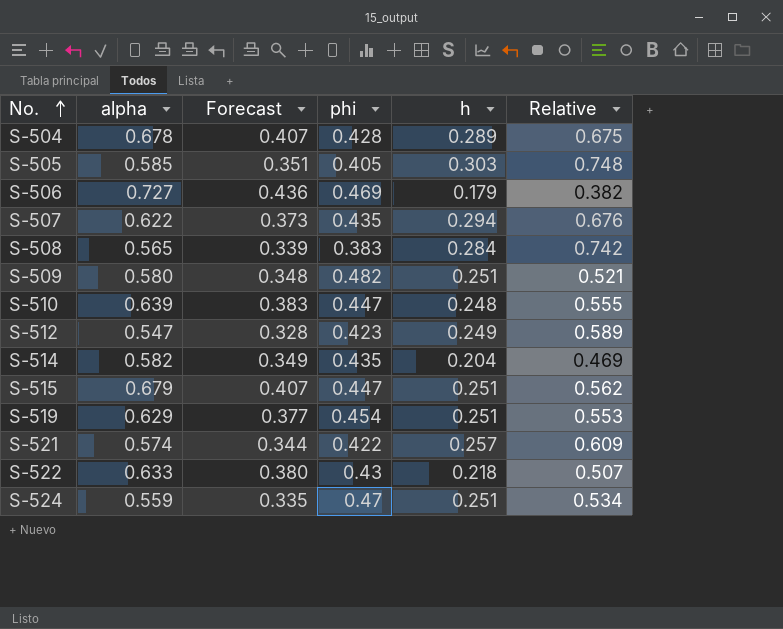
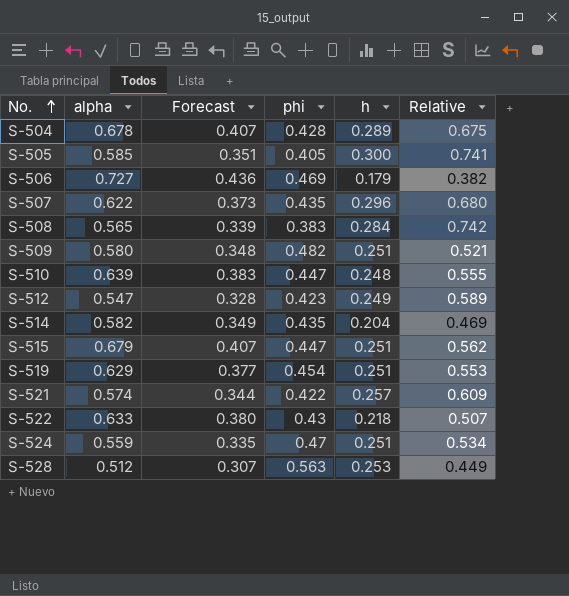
S-505 | h: 0.303 -> 0.300
S-505 | Relative: 0.748 -> 0.741
S-507 | h: 0.294 -> 0.296
S-507 | Relative: 0.676 -> 0.680
row S-528: none -> 0.512 | 0.307 | 0.563 | 0.253 | 0.449

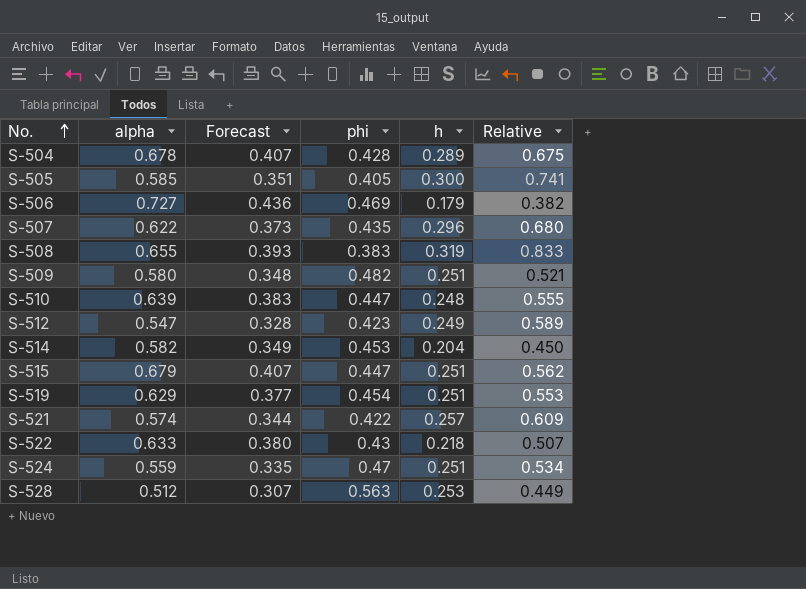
S-508 | alpha: 0.565 -> 0.655
S-508 | Forecast: 0.339 -> 0.393
S-508 | h: 0.284 -> 0.319
S-508 | Relative: 0.742 -> 0.833
S-514 | phi: 0.435 -> 0.453
S-514 | Relative: 0.469 -> 0.450

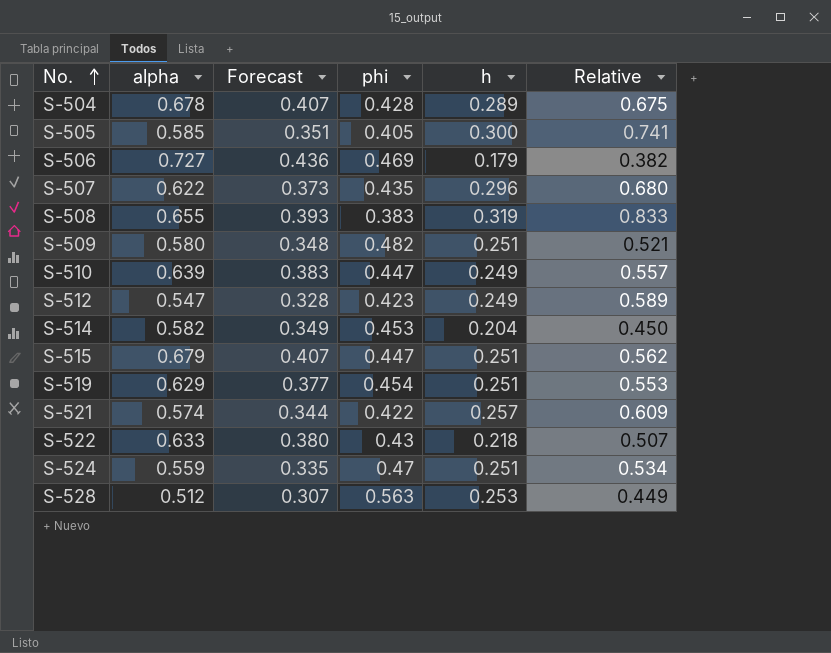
S-510 | h: 0.248 -> 0.249
S-510 | Relative: 0.555 -> 0.557

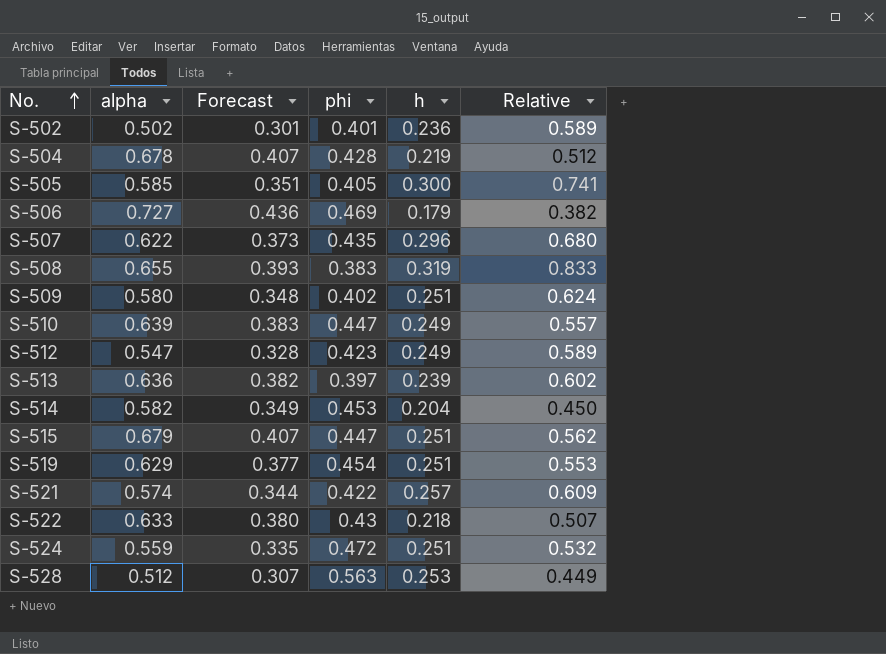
row S-502: none -> 0.502 | 0.301 | 0.401 | 0.236 | 0.589
S-504 | h: 0.289 -> 0.219
S-504 | Relative: 0.675 -> 0.512
S-509 | phi: 0.482 -> 0.402
S-509 | Relative: 0.521 -> 0.624
row S-513: none -> 0.636 | 0.382 | 0.397 | 0.239 | 0.602
S-524 | phi: 0.47 -> 0.472
S-524 | Relative: 0.534 -> 0.532

